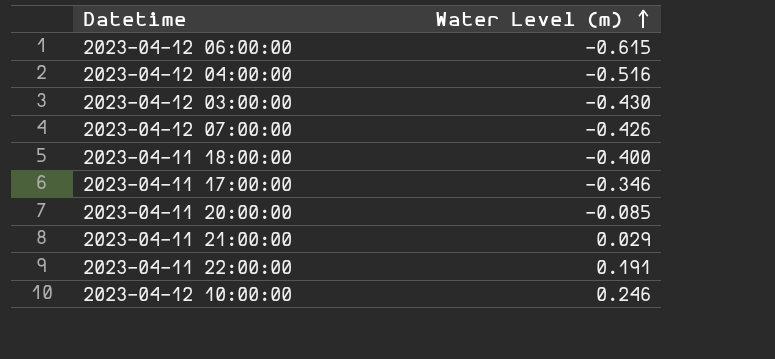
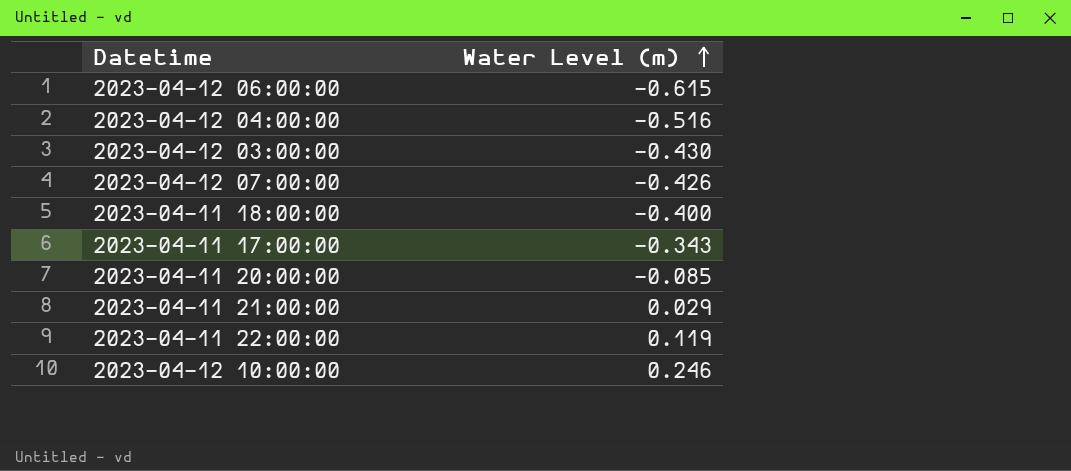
2023-04-11 17:00:00 | Water Level (m): -0.346 -> -0.343
2023-04-11 22:00:00 | Water Level (m): 0.191 -> 0.119

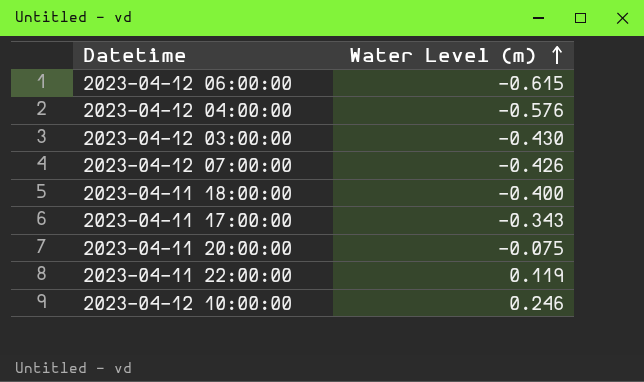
row 2023-04-11 21:00:00: 0.029 -> none
2023-04-12 04:00:00 | Water Level (m): -0.516 -> -0.576
2023-04-11 20:00:00 | Water Level (m): -0.085 -> -0.075

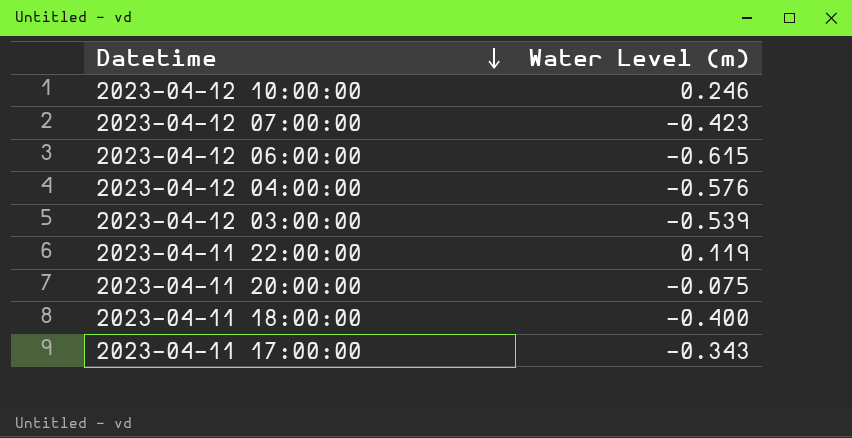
row order: Water Level (m) ascending -> Datetime descending
2023-04-12 07:00:00 | Water Level (m): -0.426 -> -0.423
2023-04-12 03:00:00 | Water Level (m): -0.430 -> -0.539

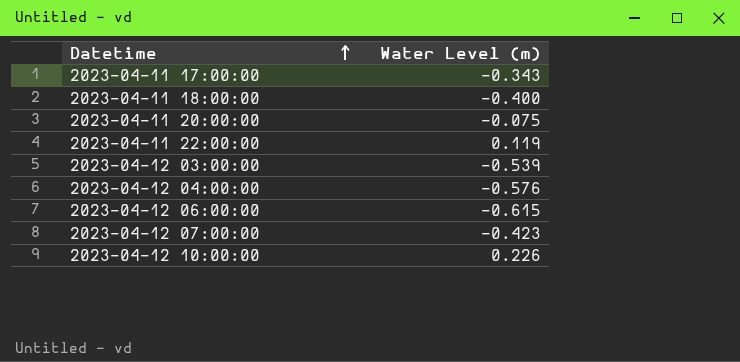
row order: Datetime descending -> Datetime ascending
2023-04-12 10:00:00 | Water Level (m): 0.246 -> 0.226

